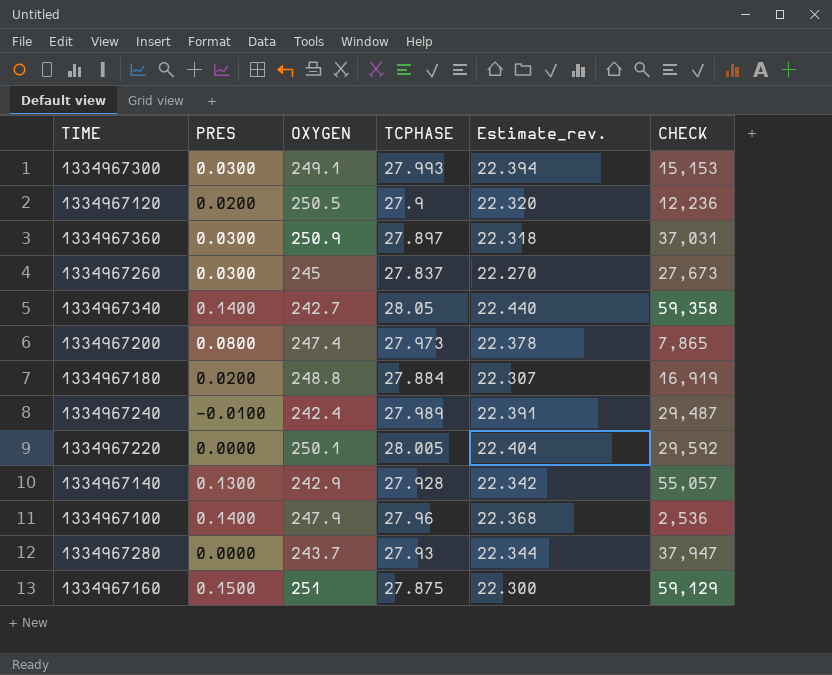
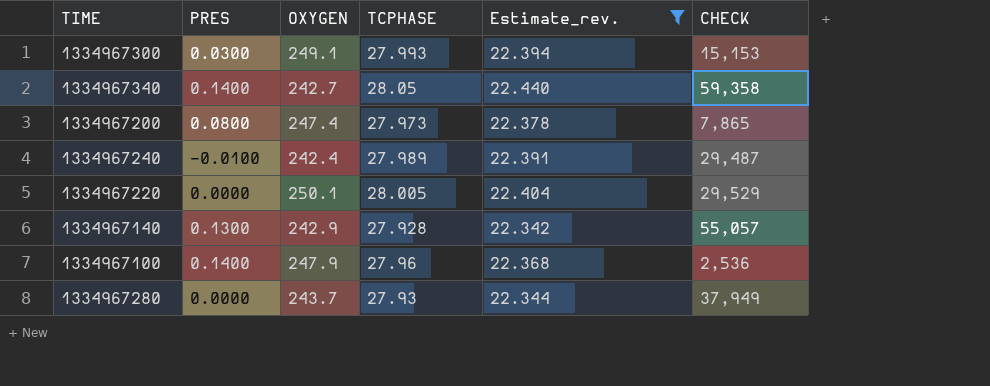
filter: none -> Estimate_rev. >= 22.342
1334967220 | CHECK: 29,592 -> 29,529
1334967280 | CHECK: 37,947 -> 37,949

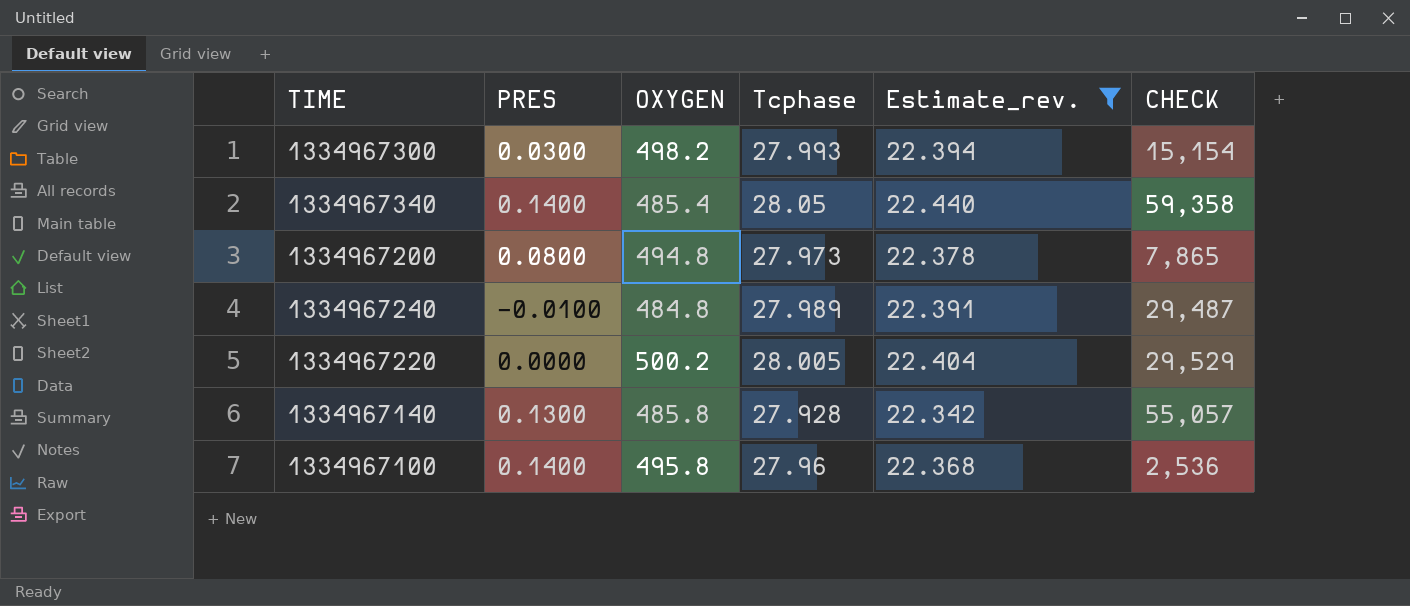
column name: TCPHASE -> Tcphase
row 1334967280: 0.0000 | 243.7 | 27.93 | 22.344 | 37,949 -> none
1334967300 | OXYGEN: 249.1 -> 498.2
1334967300 | CHECK: 15,153 -> 15,154
1334967340 | OXYGEN: 242.7 -> 485.4
1334967200 | OXYGEN: 247.4 -> 494.8
1334967240 | OXYGEN: 242.4 -> 484.8
1334967220 | OXYGEN: 250.1 -> 500.2
1334967140 | OXYGEN: 242.9 -> 485.8
1334967100 | OXYGEN: 247.9 -> 495.8

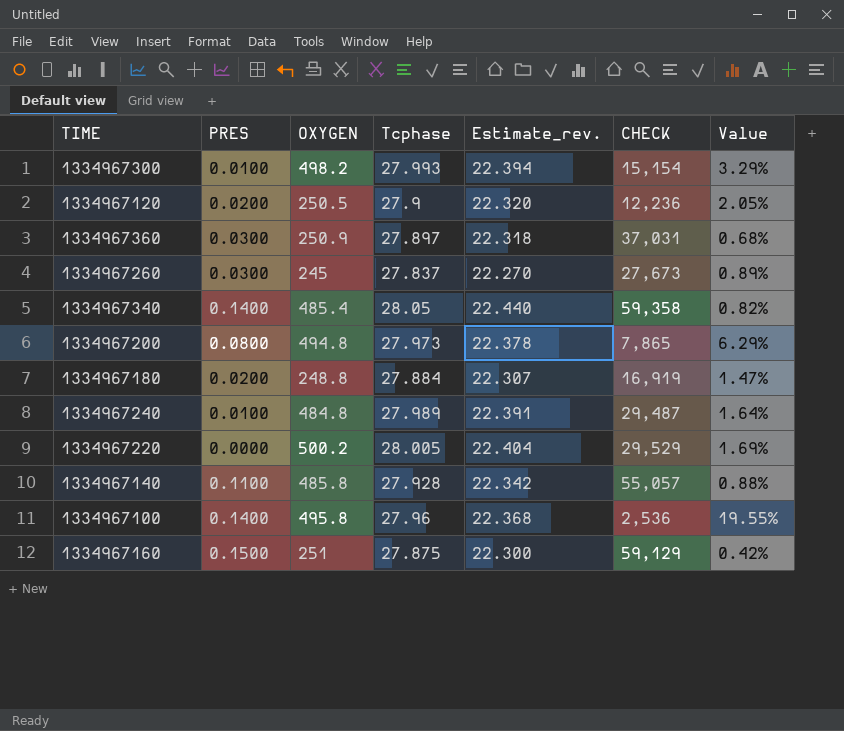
filter: Estimate_rev. >= 22.342 -> none
column Value | formula: none -> [OXYGEN] / [CHECK]
1334967300 | PRES: 0.0300 -> 0.0100
1334967240 | PRES: -0.0100 -> 0.0100
1334967140 | PRES: 0.1300 -> 0.1100

